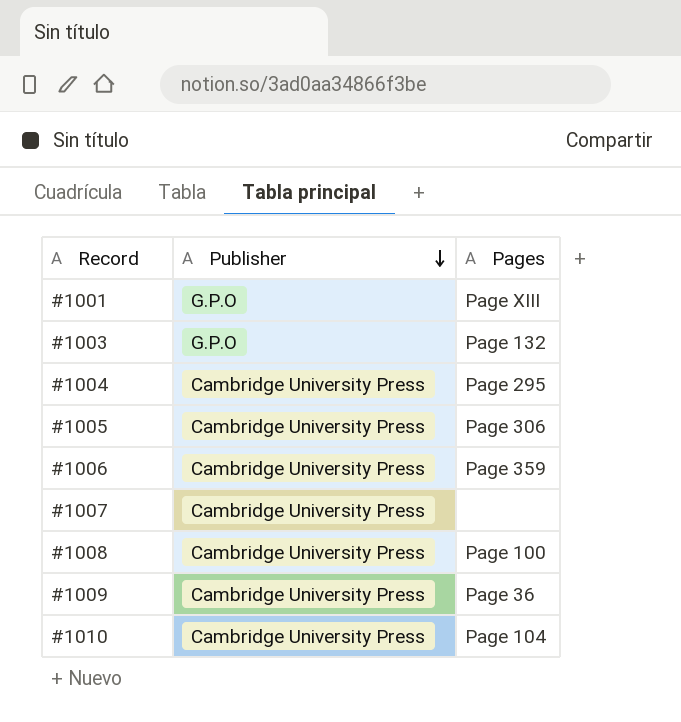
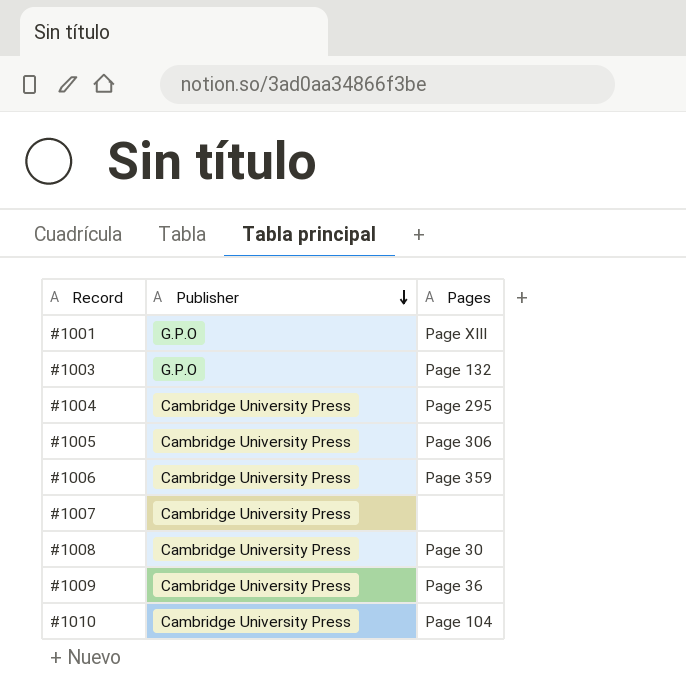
#1008 | Pages: Page 100 -> Page 30

